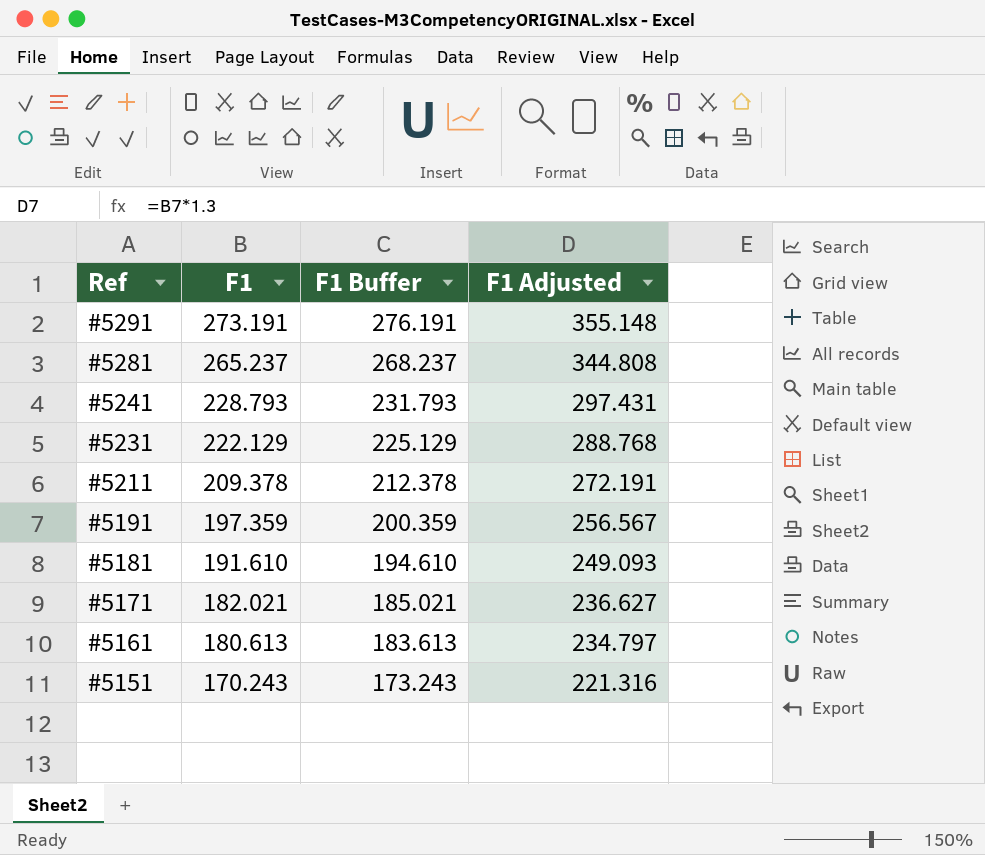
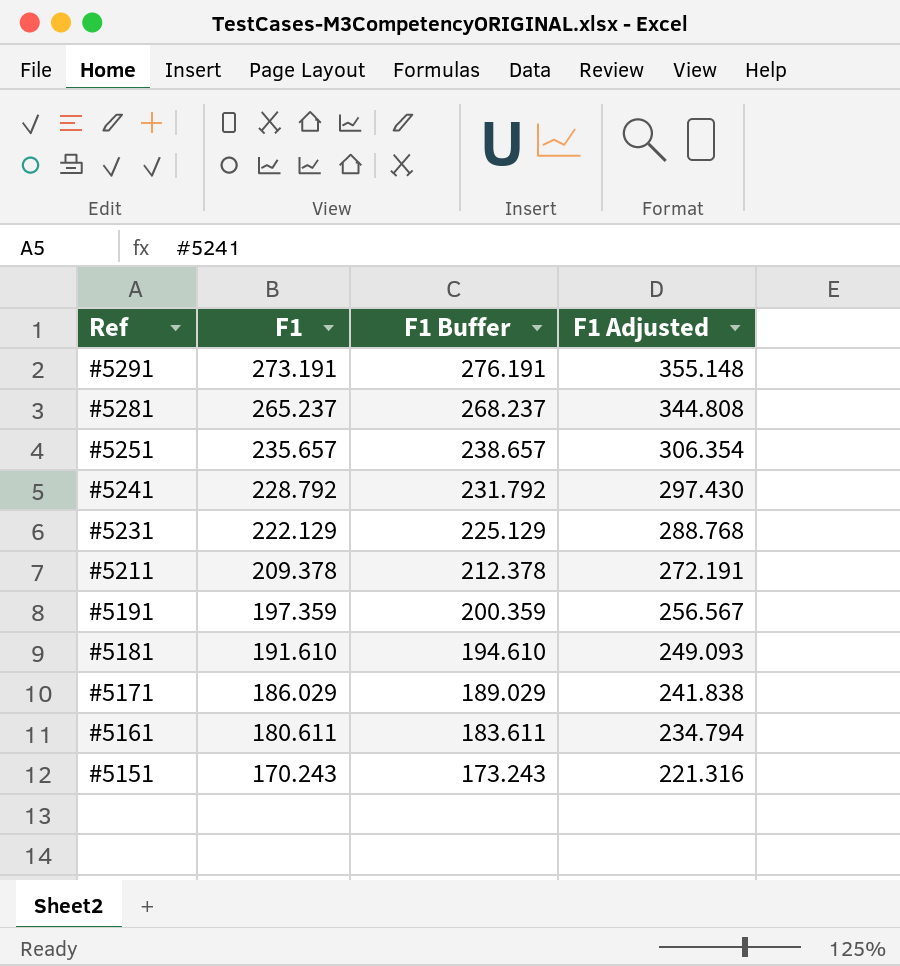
row #5251: none -> 235.657 | 238.657 | 306.354
#5241 | F1: 228.793 -> 228.792
#5241 | F1 Buffer: 231.793 -> 231.792
#5241 | F1 Adjusted: 297.431 -> 297.430
#5171 | F1: 182.021 -> 186.029
#5171 | F1 Buffer: 185.021 -> 189.029
#5171 | F1 Adjusted: 236.627 -> 241.838
#5161 | F1: 180.613 -> 180.611
#5161 | F1 Buffer: 183.613 -> 183.611
#5161 | F1 Adjusted: 234.797 -> 234.794

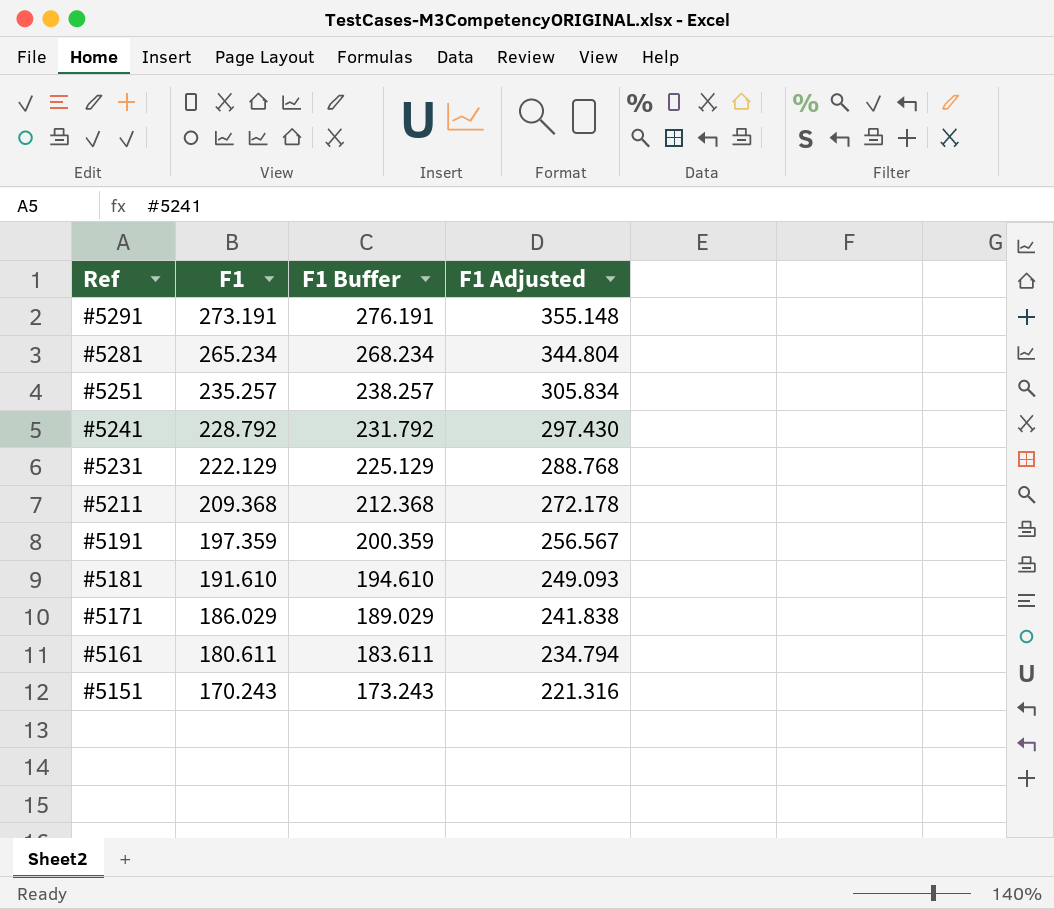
#5281 | F1: 265.237 -> 265.234
#5281 | F1 Buffer: 268.237 -> 268.234
#5281 | F1 Adjusted: 344.808 -> 344.804
#5251 | F1: 235.657 -> 235.257
#5251 | F1 Buffer: 238.657 -> 238.257
#5251 | F1 Adjusted: 306.354 -> 305.834
#5211 | F1: 209.378 -> 209.368
#5211 | F1 Buffer: 212.378 -> 212.368
#5211 | F1 Adjusted: 272.191 -> 272.178

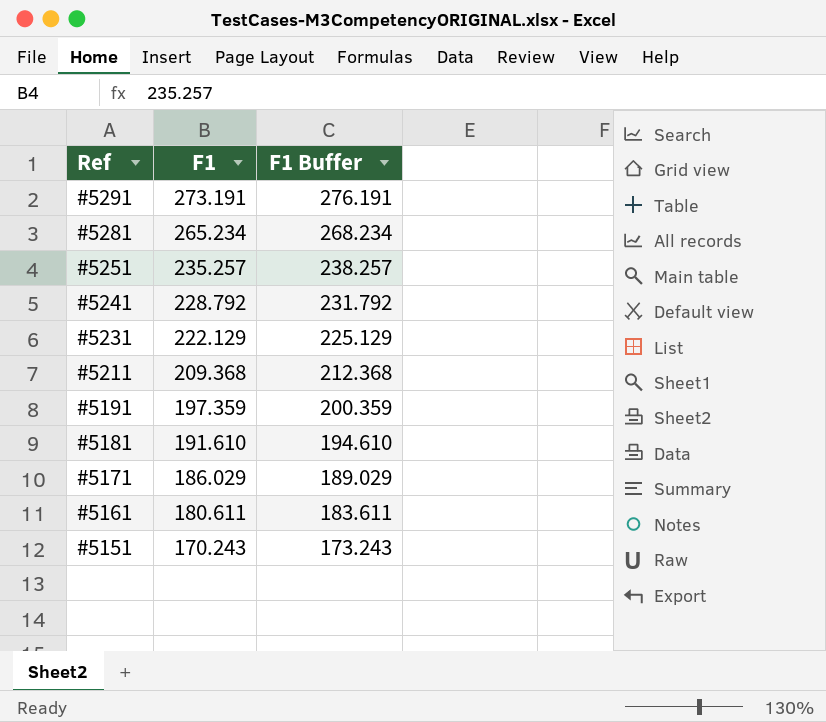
column F1 Adjusted | formula: [F1] * 1.3 -> none

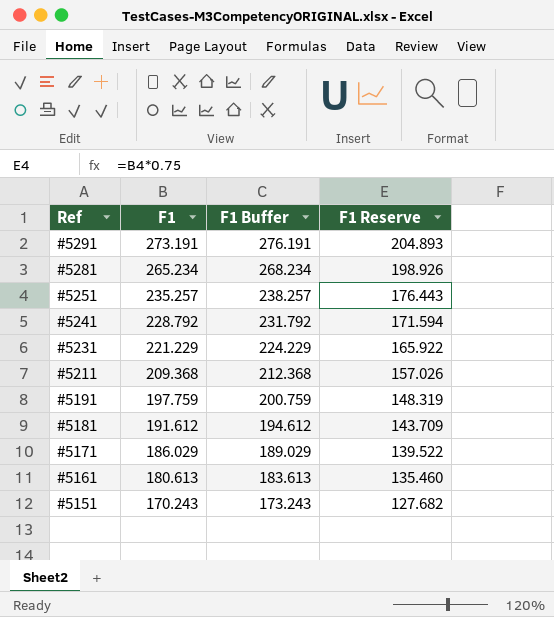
column F1 Reserve | formula: none -> [F1] * 0.75
#5231 | F1: 222.129 -> 221.229
#5231 | F1 Buffer: 225.129 -> 224.229
#5191 | F1: 197.359 -> 197.759
#5191 | F1 Buffer: 200.359 -> 200.759
#5181 | F1: 191.610 -> 191.612
#5181 | F1 Buffer: 194.610 -> 194.612
#5161 | F1: 180.611 -> 180.613
#5161 | F1 Buffer: 183.611 -> 183.613

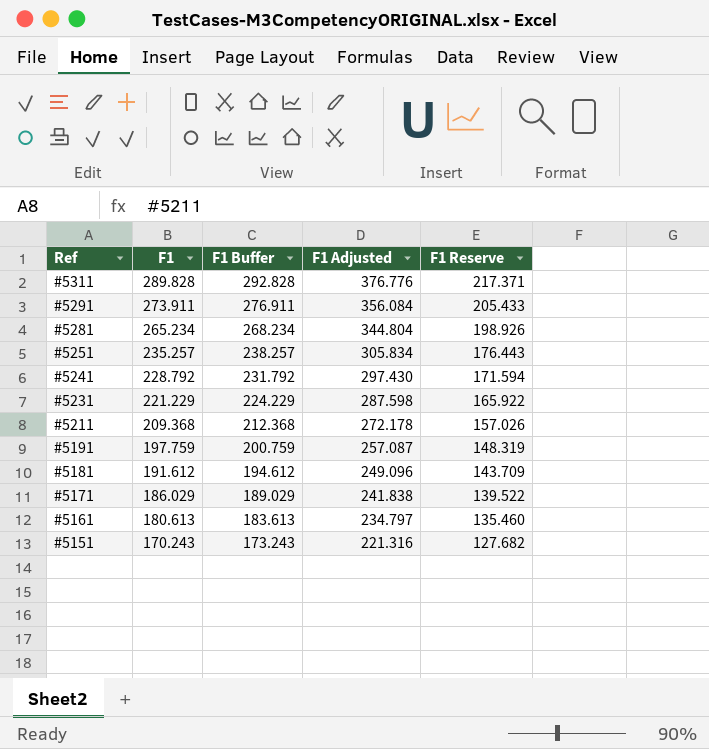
column F1 Adjusted | formula: none -> [F1] * 1.3
row #5311: none -> 289.828 | 292.828 | 376.776 | 217.371
#5291 | F1: 273.191 -> 273.911
#5291 | F1 Buffer: 276.191 -> 276.911
#5291 | F1 Reserve: 204.893 -> 205.433

